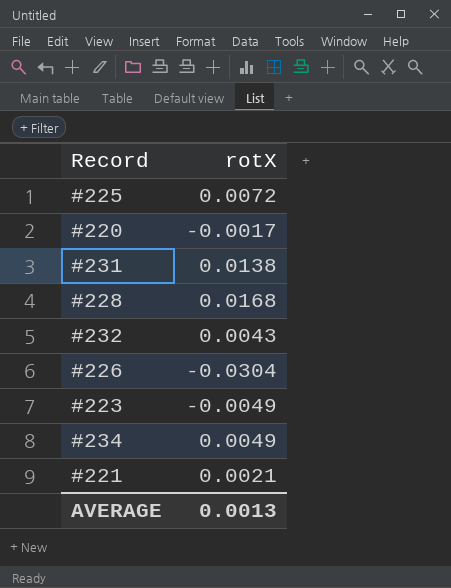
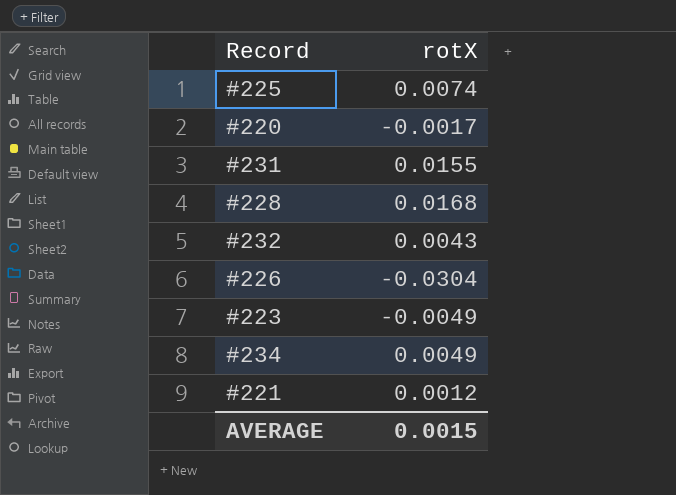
#225 | rotX: 0.0072 -> 0.0074
#231 | rotX: 0.0138 -> 0.0155
#221 | rotX: 0.0021 -> 0.0012
AVERAGE | rotX: 0.0013 -> 0.0015

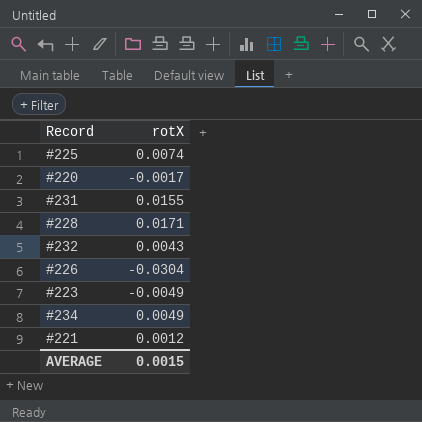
#228 | rotX: 0.0168 -> 0.0171

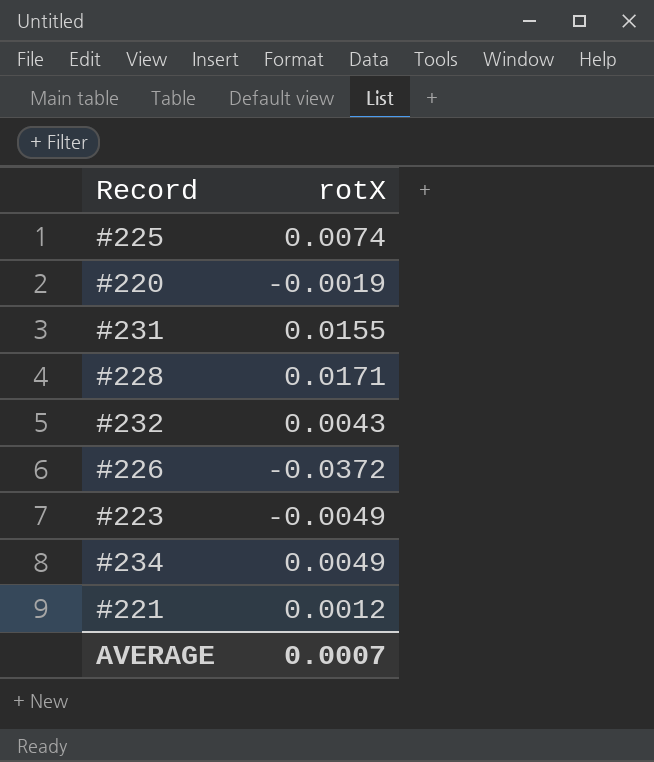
#220 | rotX: -0.0017 -> -0.0019
#226 | rotX: -0.0304 -> -0.0372
AVERAGE | rotX: 0.0015 -> 0.0007

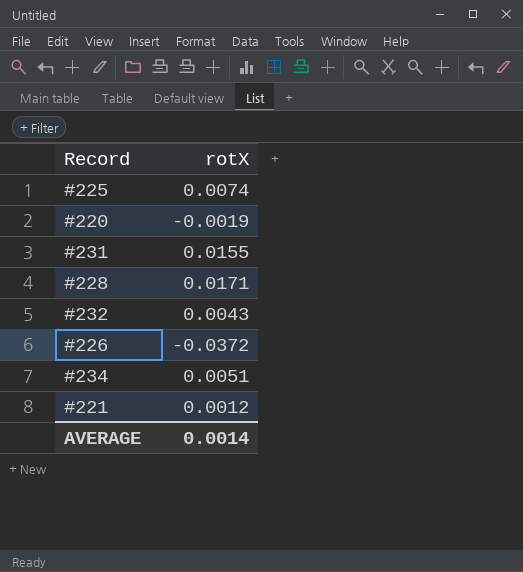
row #223: -0.0049 -> none
#234 | rotX: 0.0049 -> 0.0051
AVERAGE | rotX: 0.0007 -> 0.0014

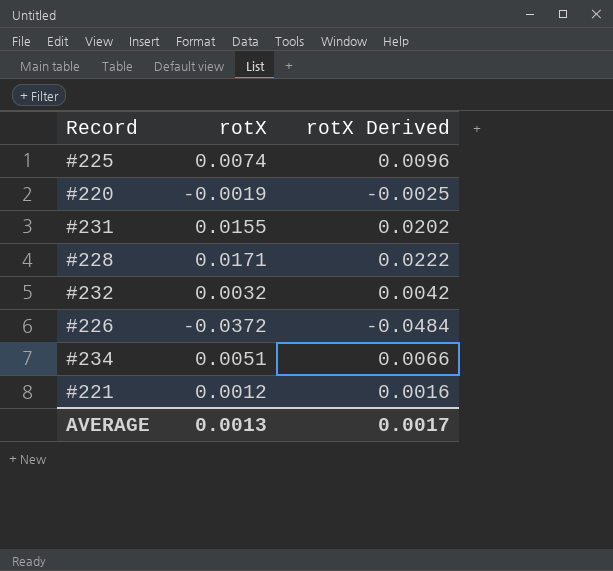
column rotX Derived | formula: none -> [rotX] * 1.3
#232 | rotX: 0.0043 -> 0.0032
AVERAGE | rotX: 0.0014 -> 0.0013

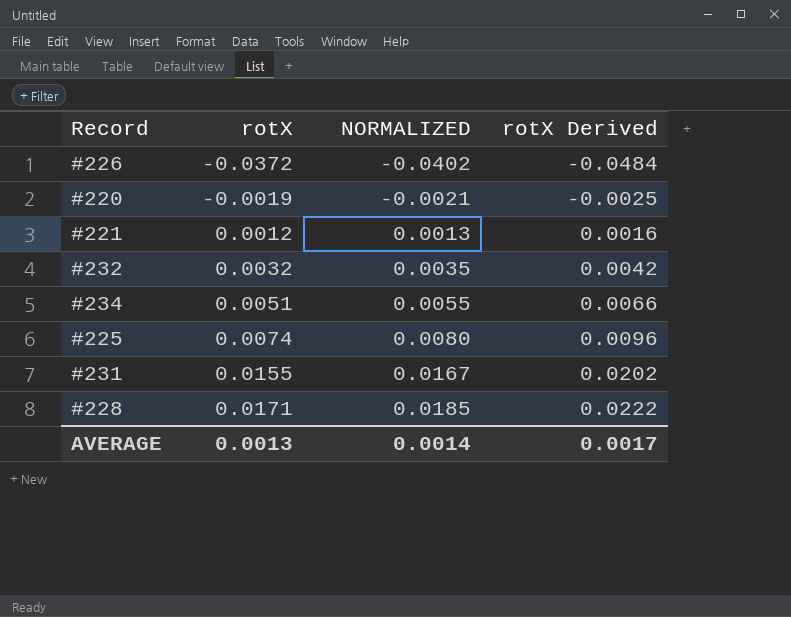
row order: none -> rotX ascending
column NORMALIZED | formula: none -> [rotX] * 1.08

